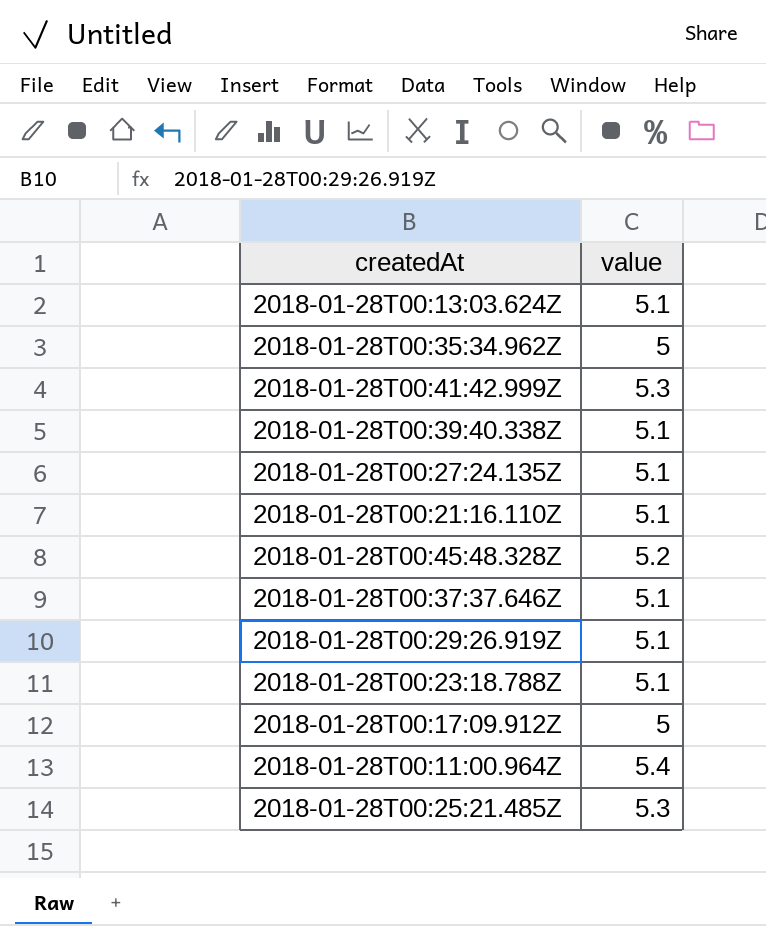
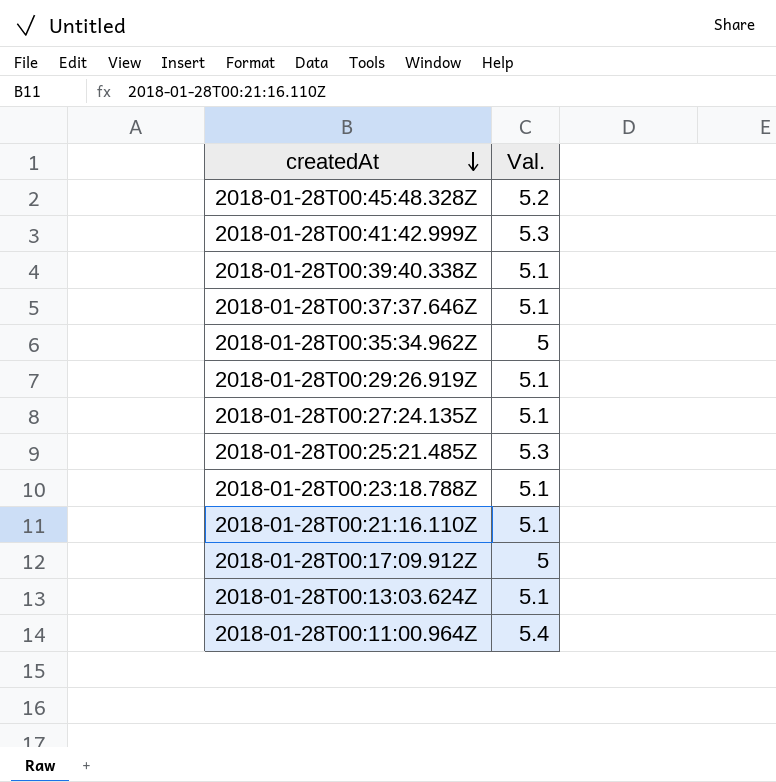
row order: none -> createdAt descending
column name: value -> Val.

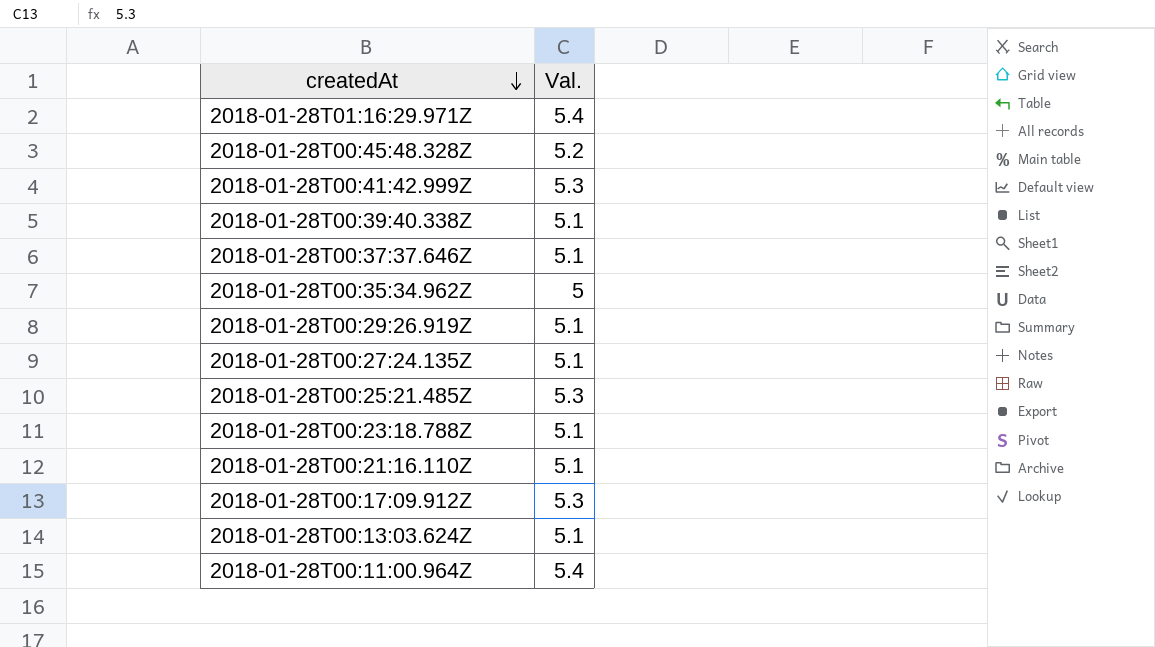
row 2018-01-28T01:16:29.971Z: none -> 5.4
2018-01-28T00:17:09.912Z | Val.: 5 -> 5.3

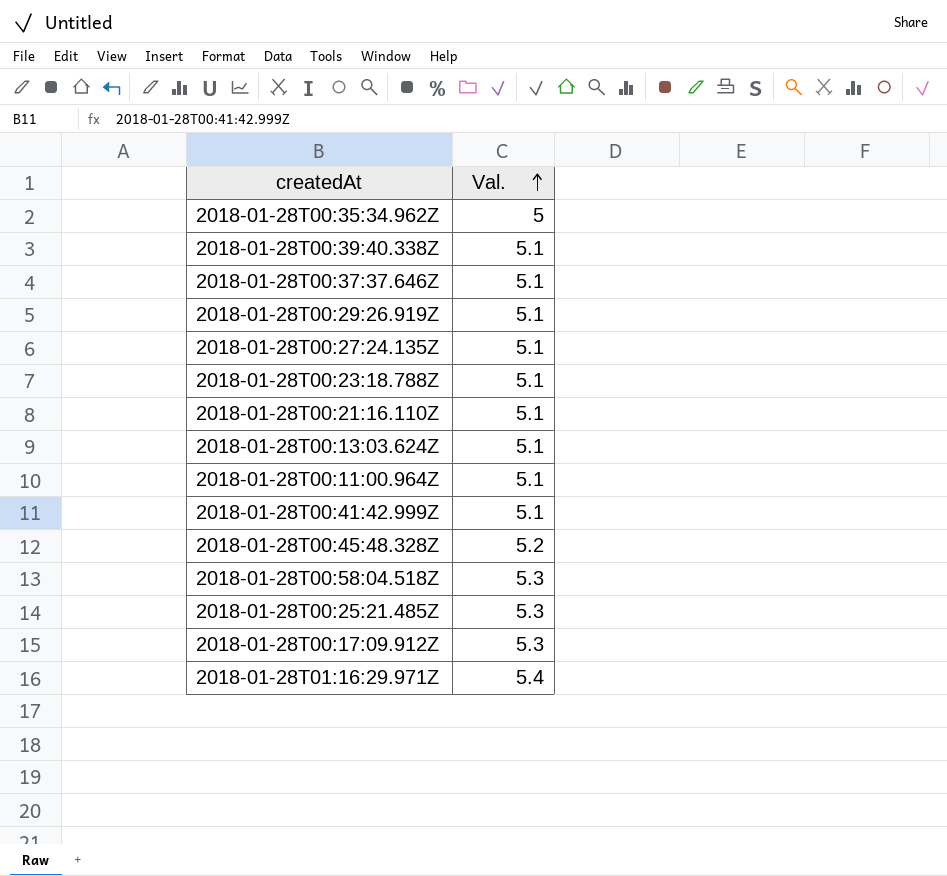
row order: createdAt descending -> Val. ascending
2018-01-28T00:11:00.964Z | Val.: 5.4 -> 5.1
2018-01-28T00:41:42.999Z | Val.: 5.3 -> 5.1
row 2018-01-28T00:58:04.518Z: none -> 5.3

